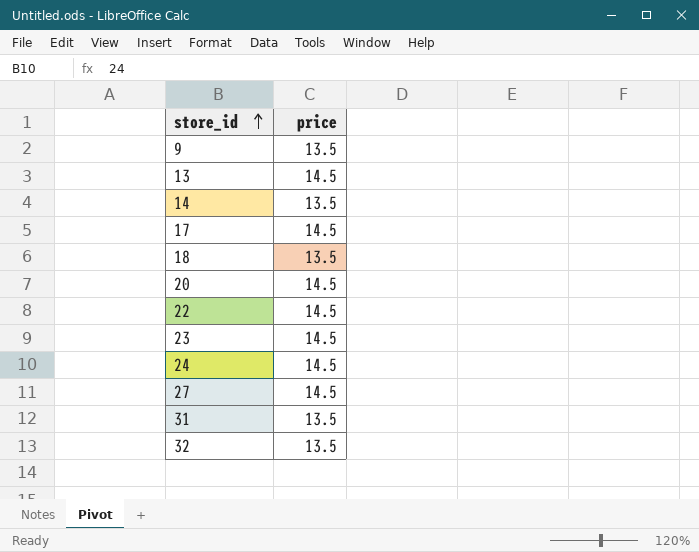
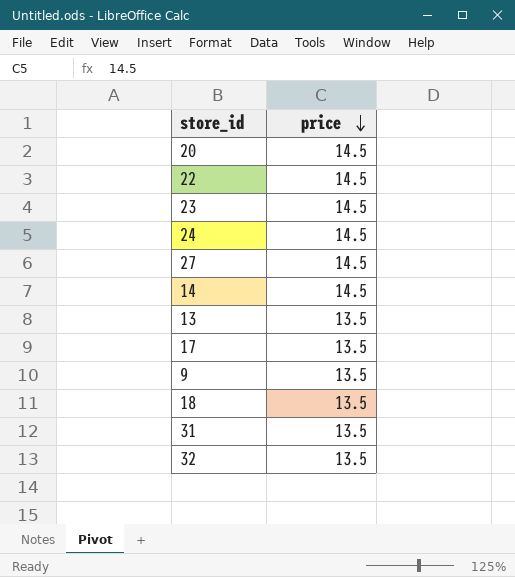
row order: store_id ascending -> price descending
14 | price: 13.5 -> 14.5
13 | price: 14.5 -> 13.5
17 | price: 14.5 -> 13.5

